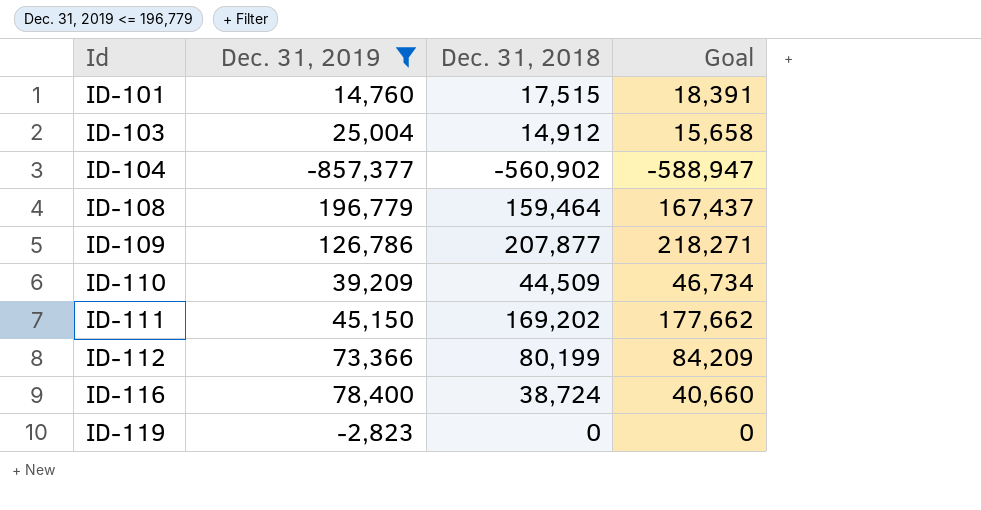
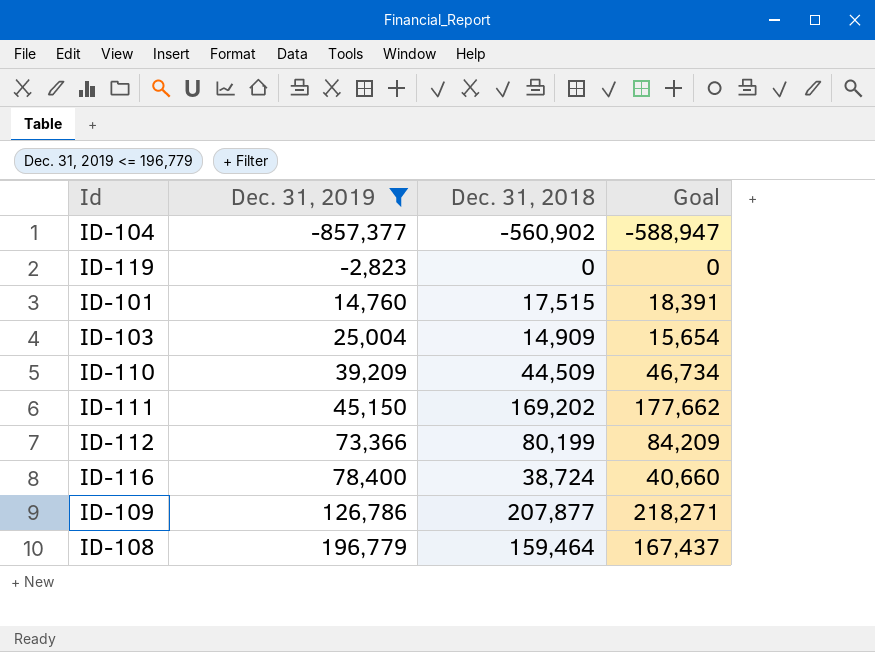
row order: Id ascending -> Dec. 31, 2019 ascending
ID-103 | Dec. 31, 2018: 14,912 -> 14,909
ID-103 | Goal: 15,658 -> 15,654

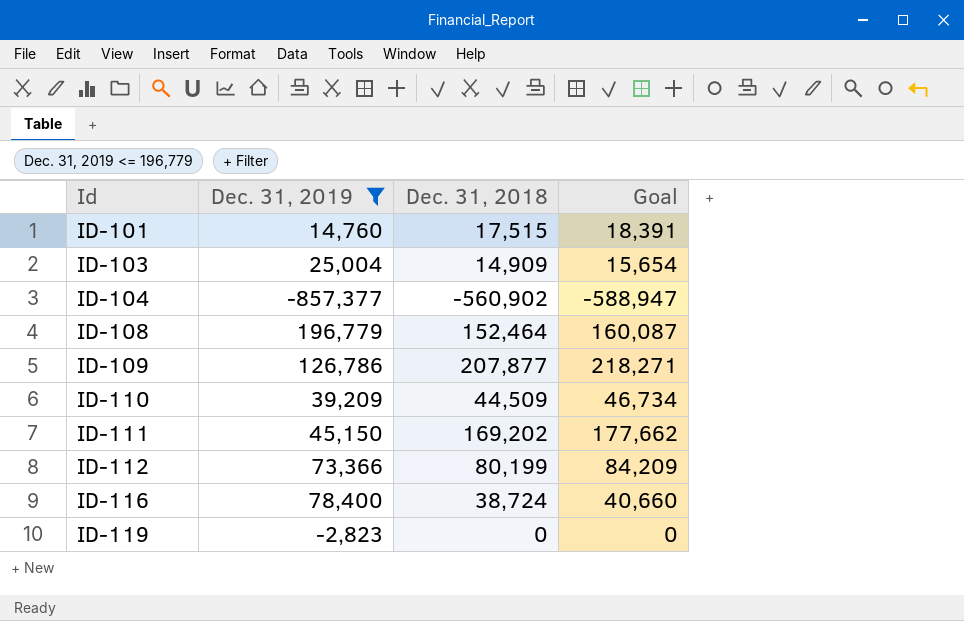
row order: Dec. 31, 2019 ascending -> Id ascending
ID-108 | Dec. 31, 2018: 159,464 -> 152,464
ID-108 | Goal: 167,437 -> 160,087

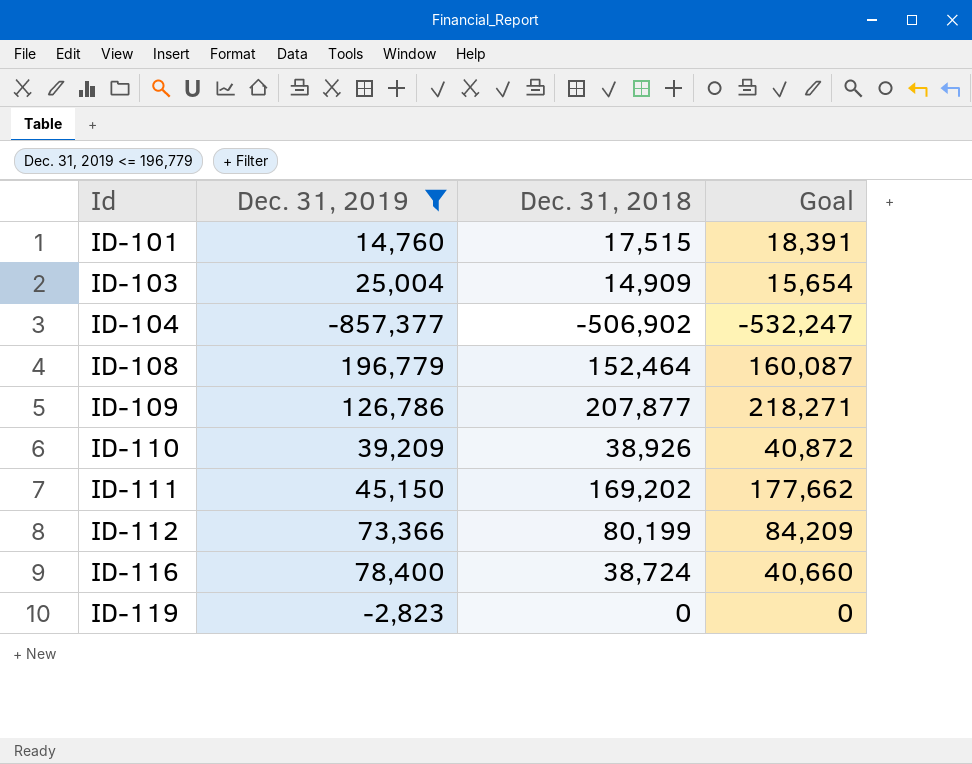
ID-104 | Dec. 31, 2018: -560,902 -> -506,902
ID-104 | Goal: -588,947 -> -532,247
ID-110 | Dec. 31, 2018: 44,509 -> 38,926
ID-110 | Goal: 46,734 -> 40,872

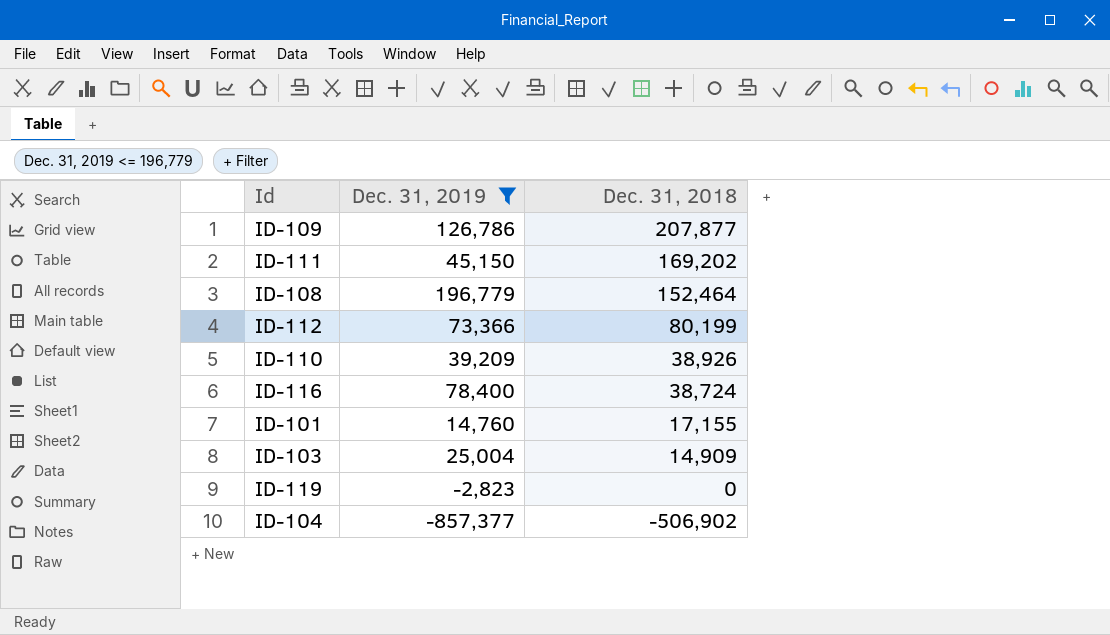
row order: Id ascending -> Dec. 31, 2018 descending
column Goal | formula: [Dec. 31, 2018] * 1.05 -> none
ID-101 | Dec. 31, 2018: 17,515 -> 17,155

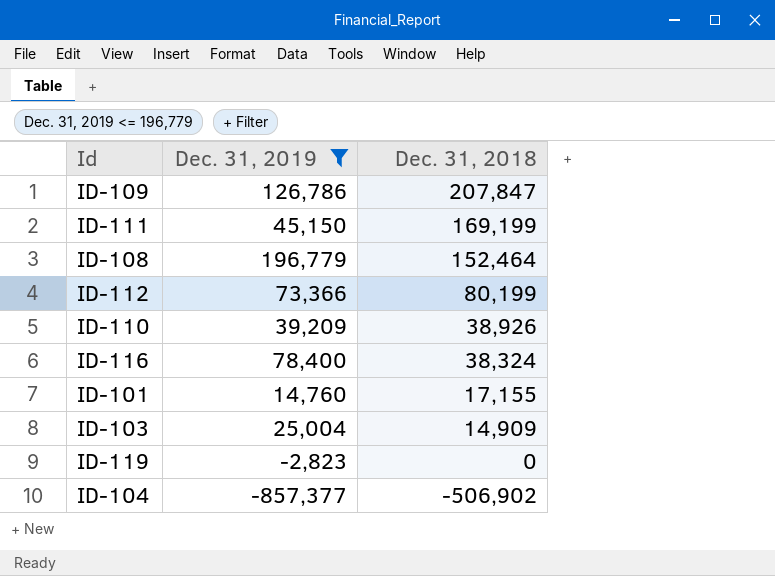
ID-109 | Dec. 31, 2018: 207,877 -> 207,847
ID-111 | Dec. 31, 2018: 169,202 -> 169,199
ID-116 | Dec. 31, 2018: 38,724 -> 38,324

